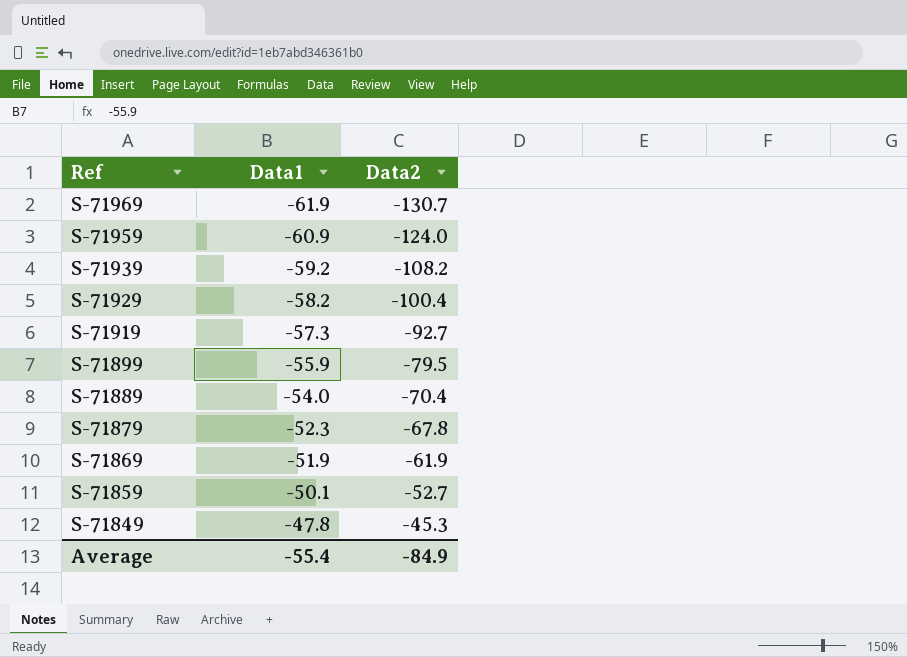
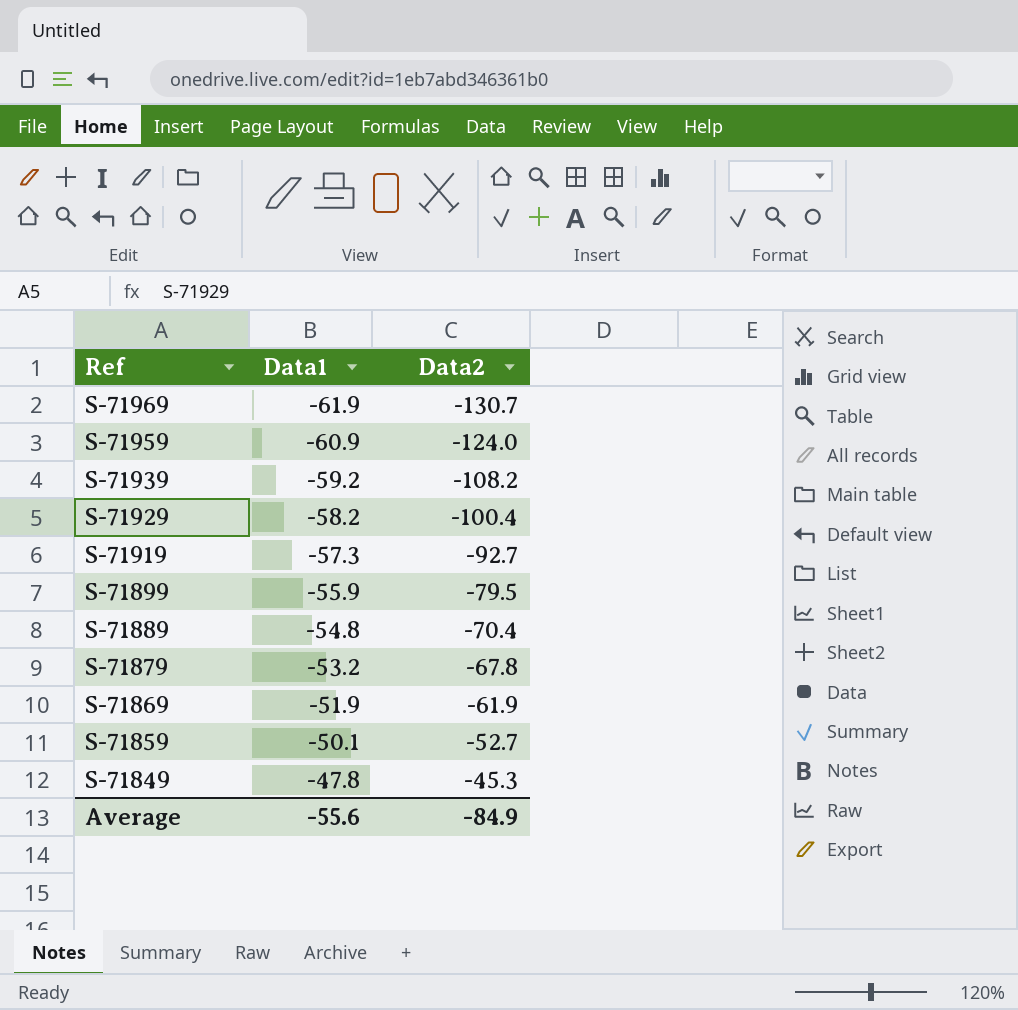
S-71889 | Data1: -54.0 -> -54.8
S-71879 | Data1: -52.3 -> -53.2
Average | Data1: -55.4 -> -55.6

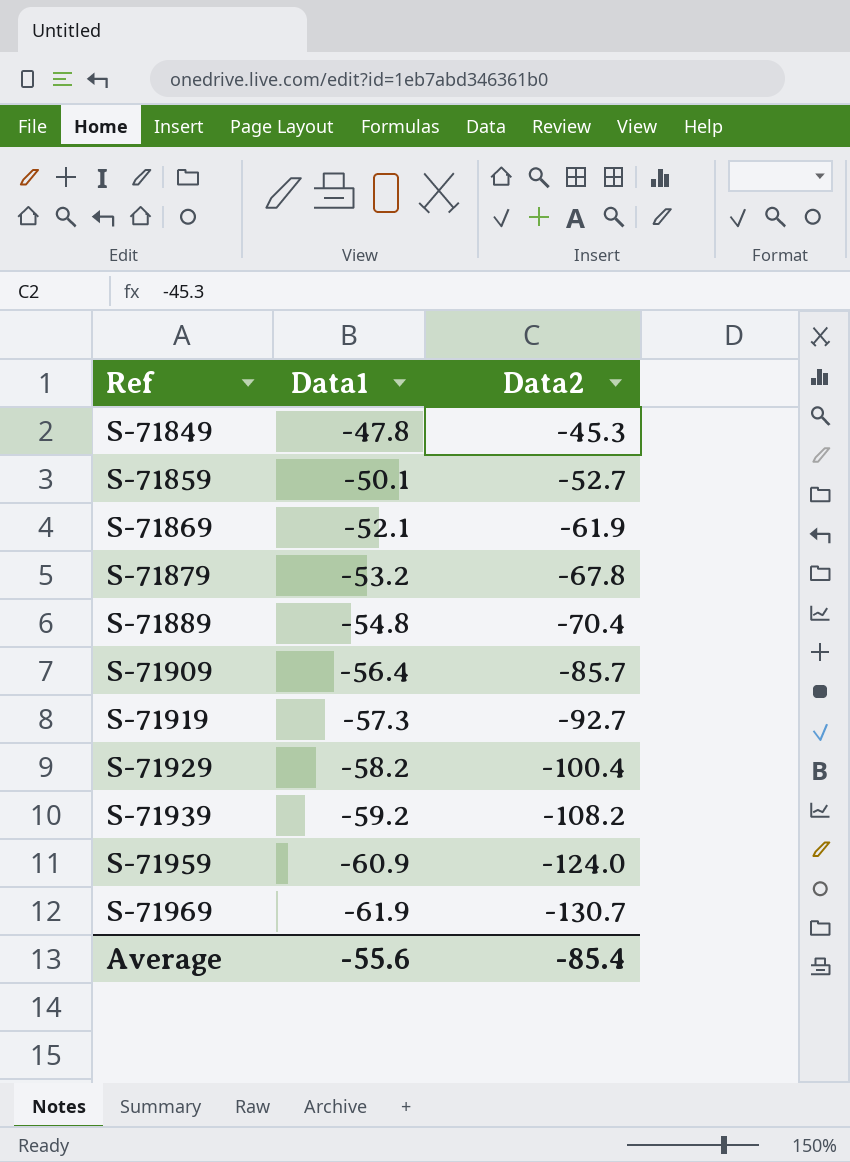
row order: Ref descending -> Ref ascending
row S-71899: -55.9 | -79.5 -> none
S-71869 | Data1: -51.9 -> -52.1
row S-71909: none -> -56.4 | -85.7
Average | Data2: -84.9 -> -85.4

